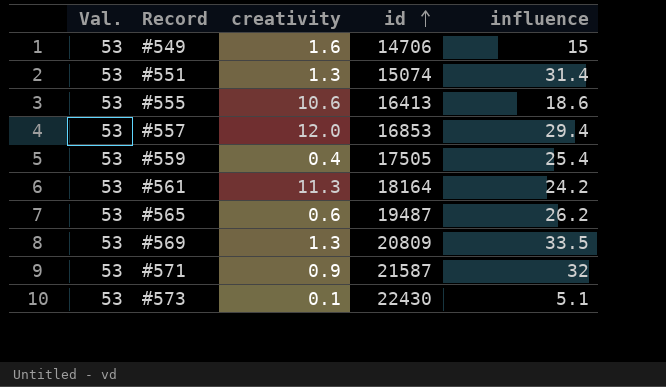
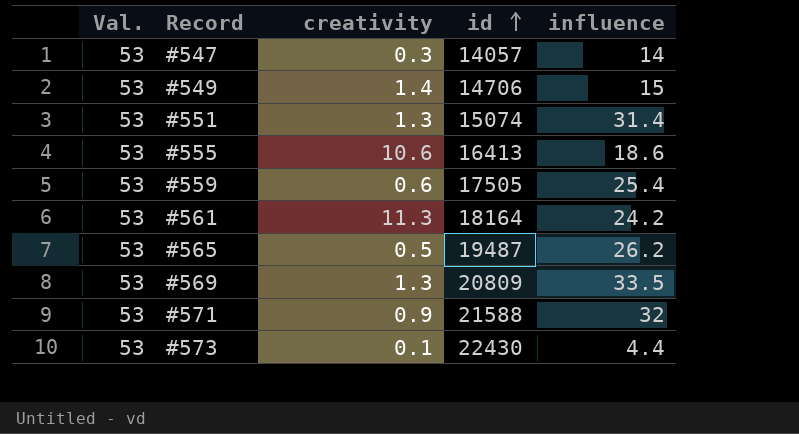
row #557: 53 | 12.0 | 16853 | 29.4 -> none
row #547: none -> 53 | 0.3 | 14057 | 14
#549 | creativity: 1.6 -> 1.4
#559 | creativity: 0.4 -> 0.6
#565 | creativity: 0.6 -> 0.5
#571 | id: 21587 -> 21588
#573 | influence: 5.1 -> 4.4

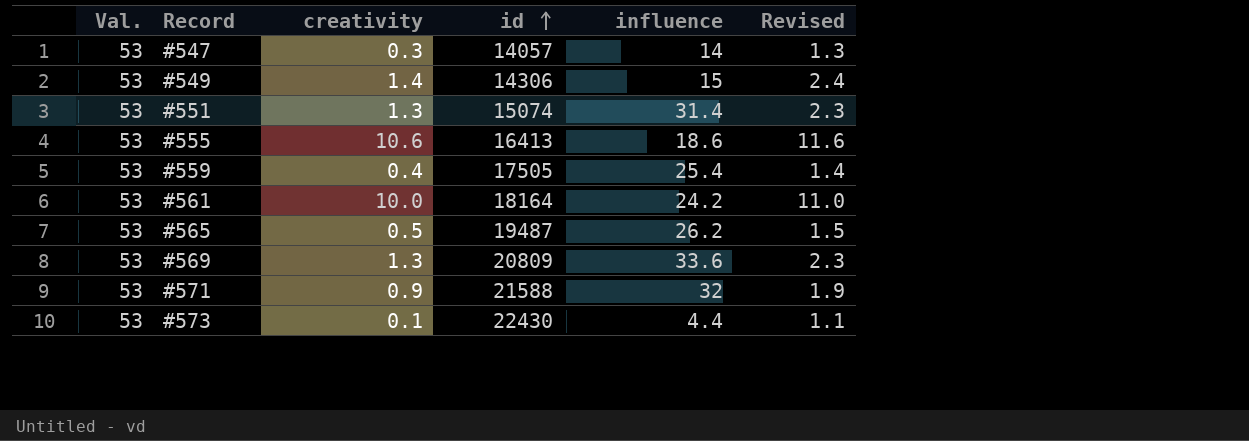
column Revised | formula: none -> [creativity] + 1
#549 | id: 14706 -> 14306
#559 | creativity: 0.6 -> 0.4
#561 | creativity: 11.3 -> 10.0
#569 | influence: 33.5 -> 33.6

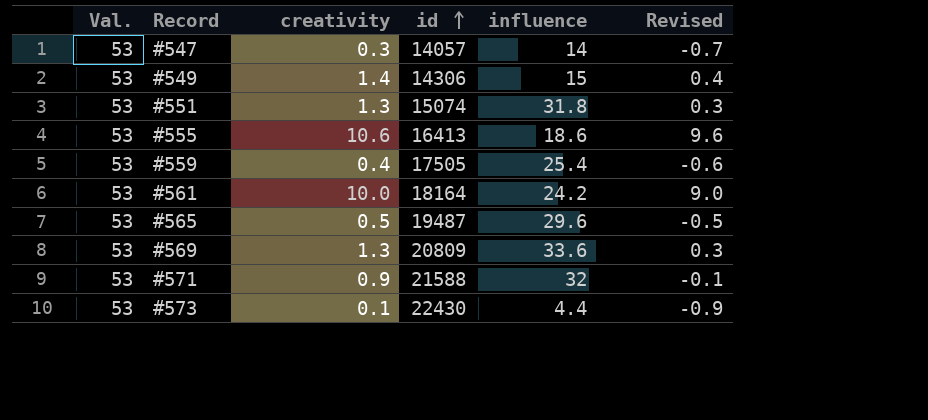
column Revised | formula: [creativity] + 1 -> [creativity] - 1
#551 | influence: 31.4 -> 31.8
#565 | influence: 26.2 -> 29.6

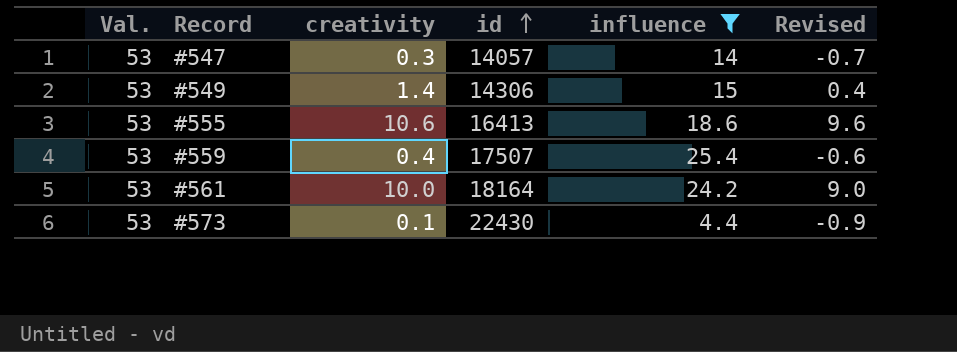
filter: none -> influence <= 25.4
#559 | id: 17505 -> 17507

